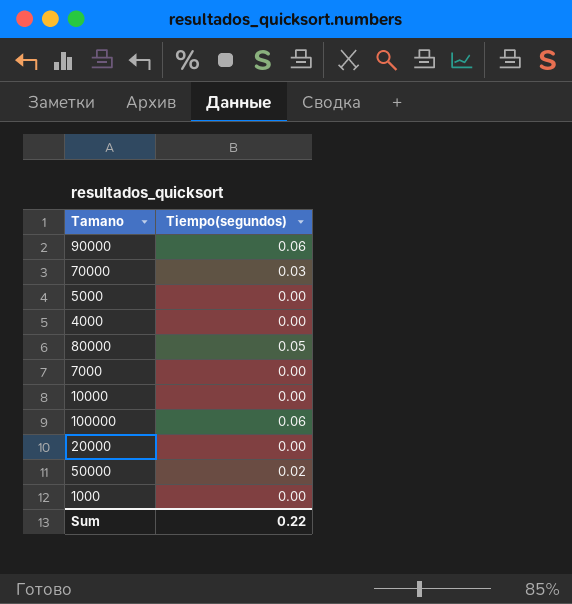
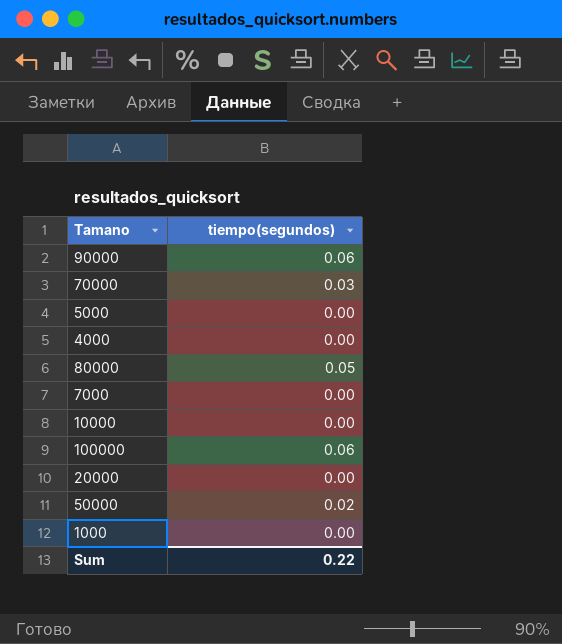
column name: Tiempo(segundos) -> tiempo(segundos)

